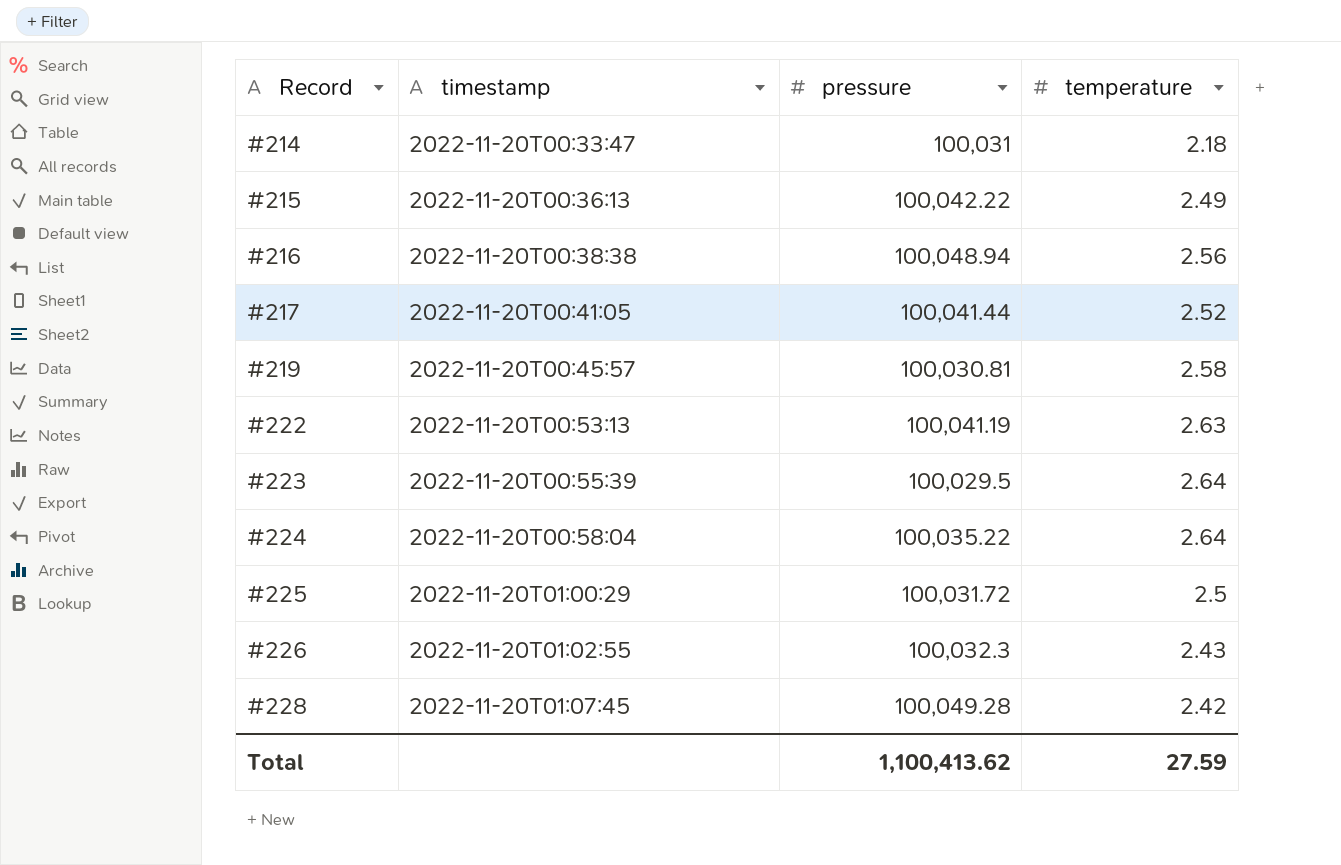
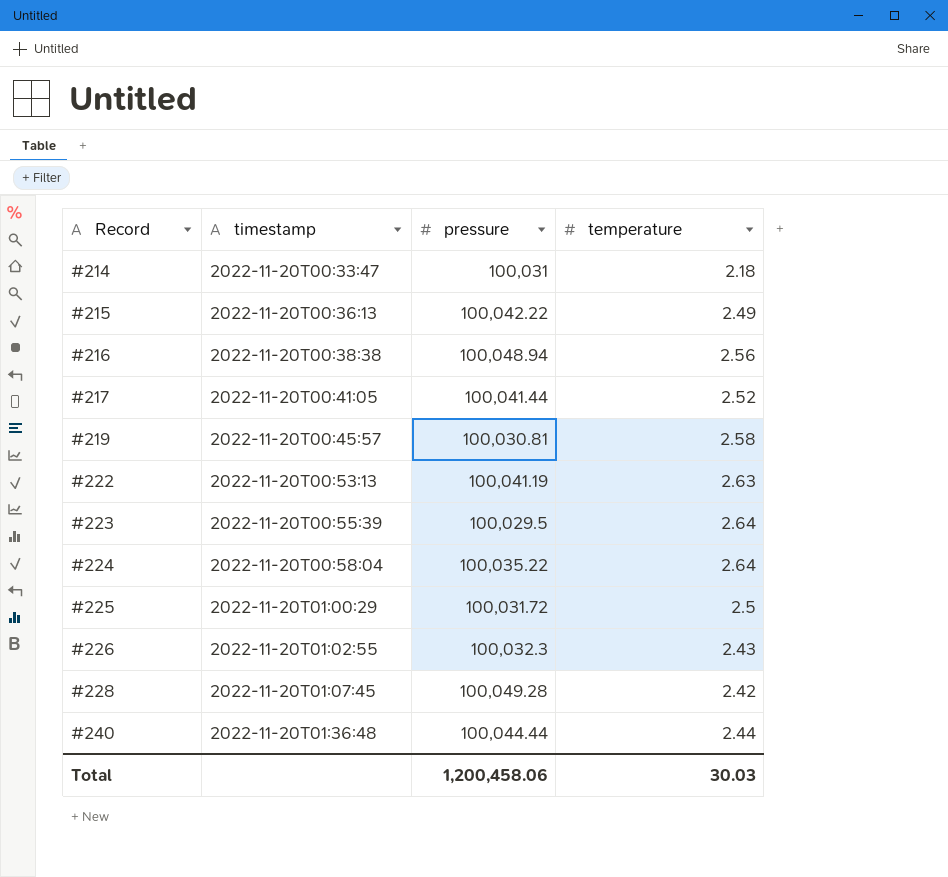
row #240: none -> 2022-11-20T01:36:48 | 100,044.44 | 2.44
Total | pressure: 1,100,413.62 -> 1,200,458.06
Total | temperature: 27.59 -> 30.03

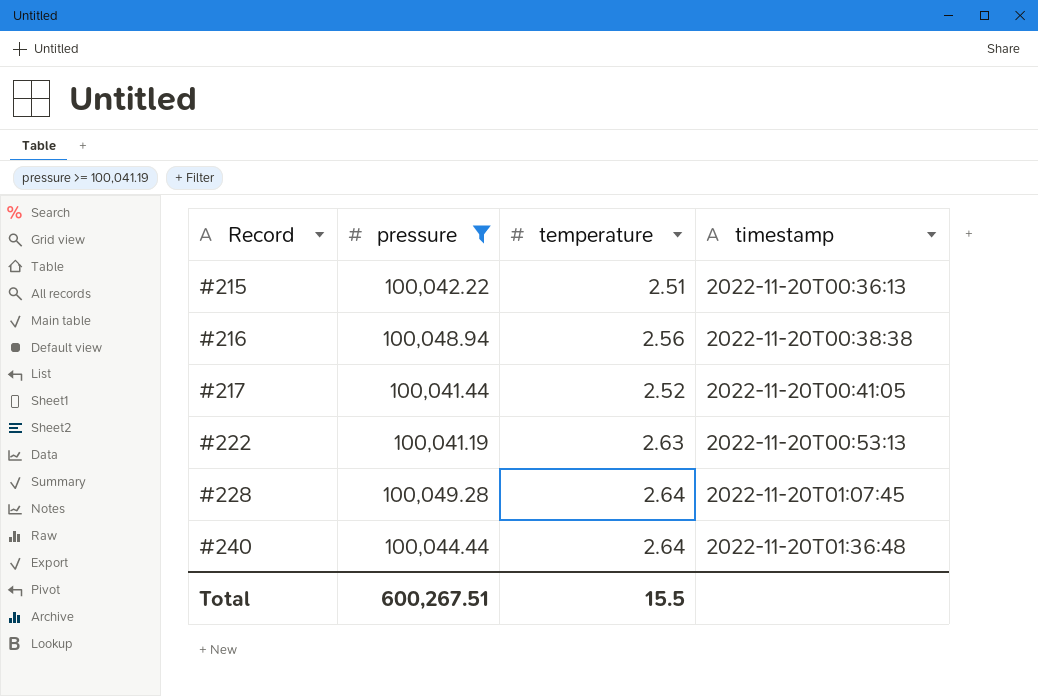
filter: none -> pressure >= 100,041.19
column timestamp | position: 2 -> 4
#215 | temperature: 2.49 -> 2.51
#228 | temperature: 2.42 -> 2.64
#240 | temperature: 2.44 -> 2.64
Total | pressure: 1,200,458.06 -> 600,267.51
Total | temperature: 30.03 -> 15.5

